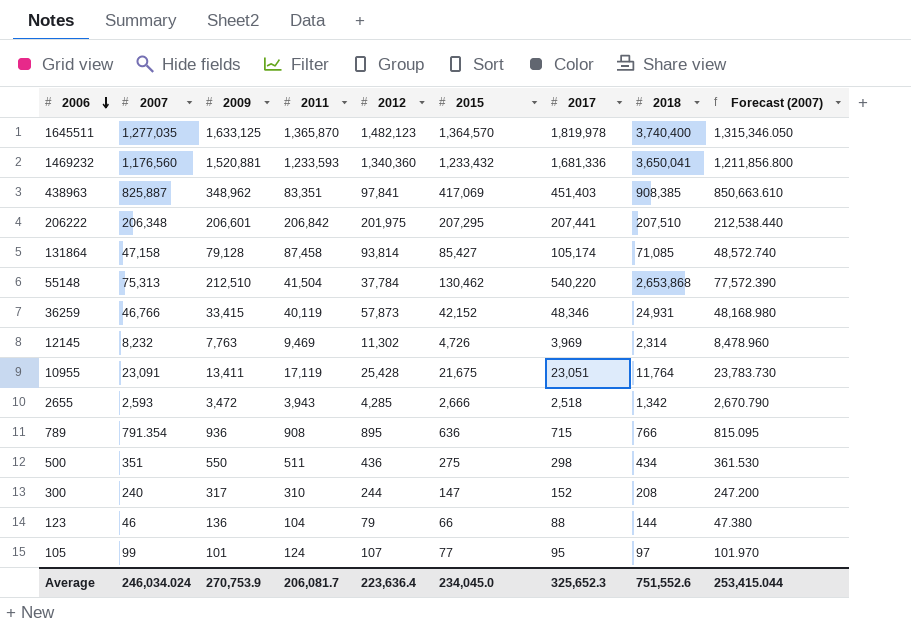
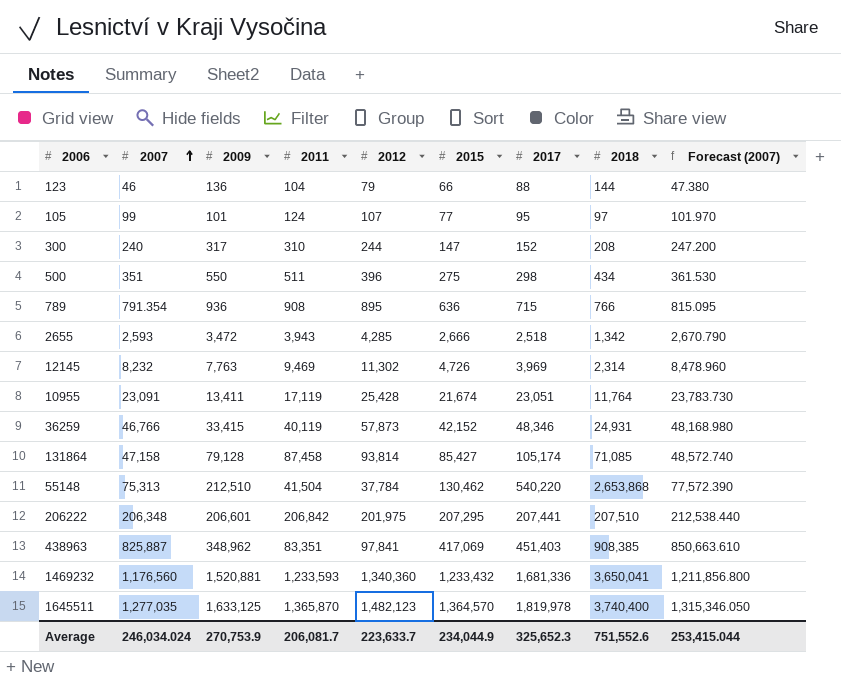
row order: 2006 descending -> 2007 ascending
500 | 2012: 436 -> 396
10955 | 2015: 21,675 -> 21,674
Average | 2012: 223,636.4 -> 223,633.7
Average | 2015: 234,045.0 -> 234,044.9

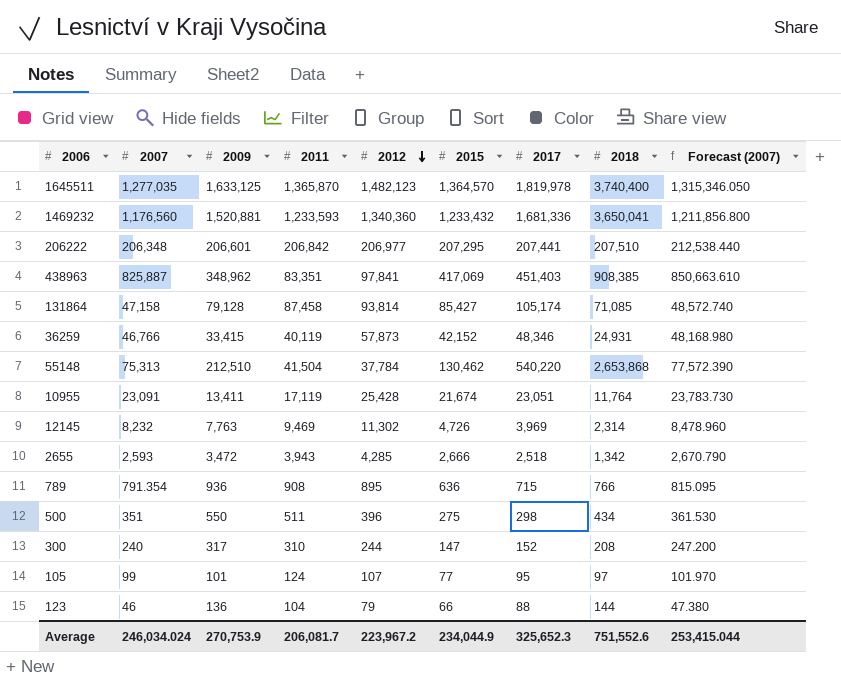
row order: 2007 ascending -> 2012 descending
206222 | 2012: 201,975 -> 206,977
Average | 2012: 223,633.7 -> 223,967.2

